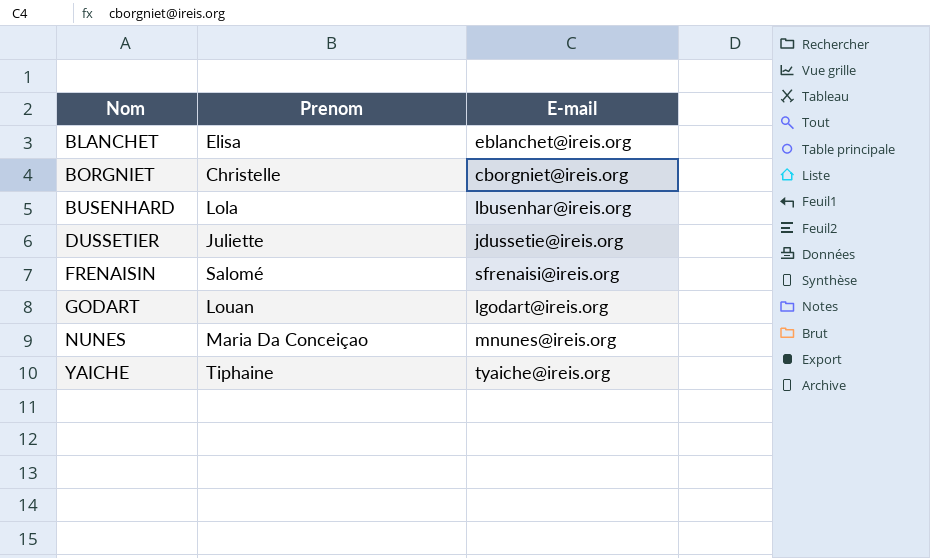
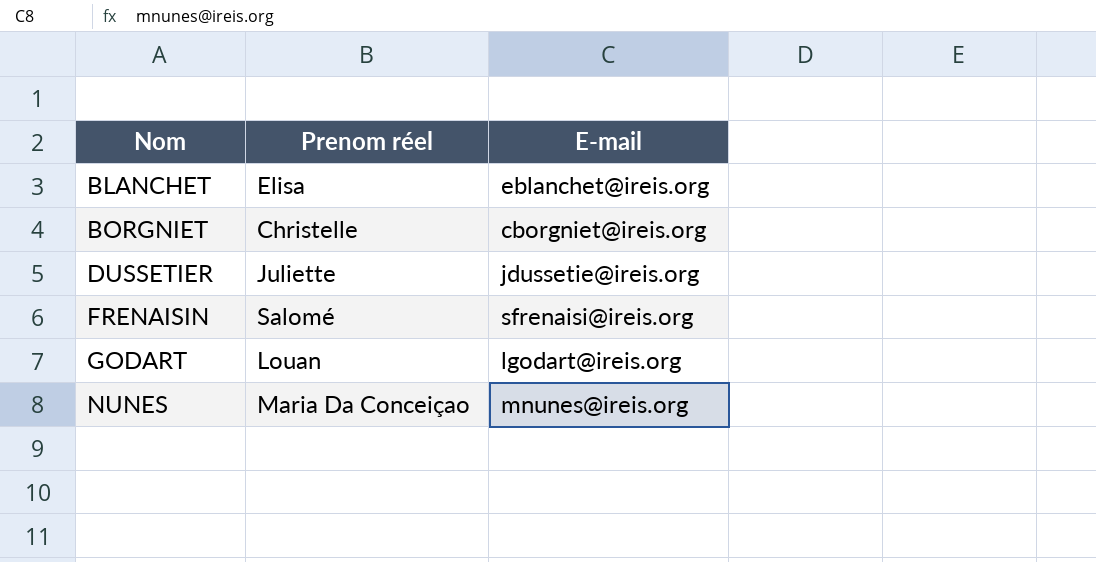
column name: Prenom -> Prenom réel
row BUSENHARD: Lola | lbusenhar@ireis.org -> none
row YAICHE: Tiphaine | tyaiche@ireis.org -> none

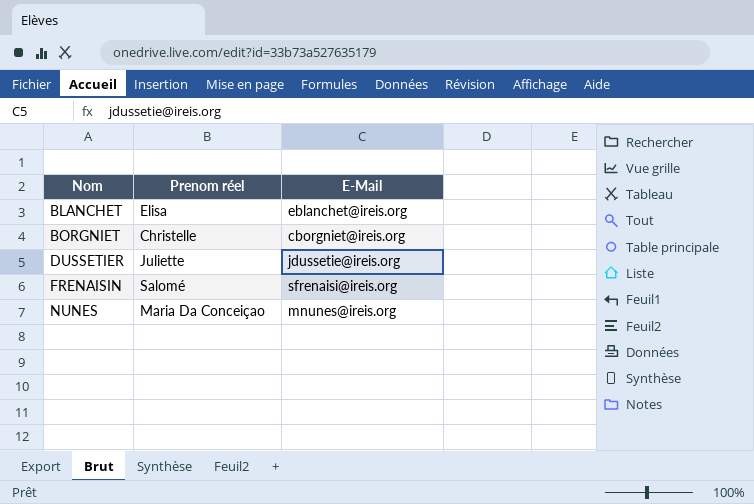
column name: E-mail -> E-Mail
row GODART: Louan | lgodart@ireis.org -> none

